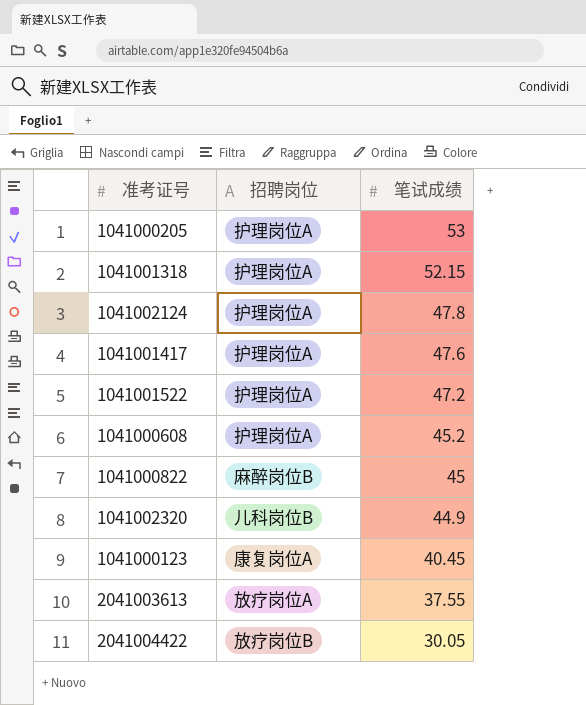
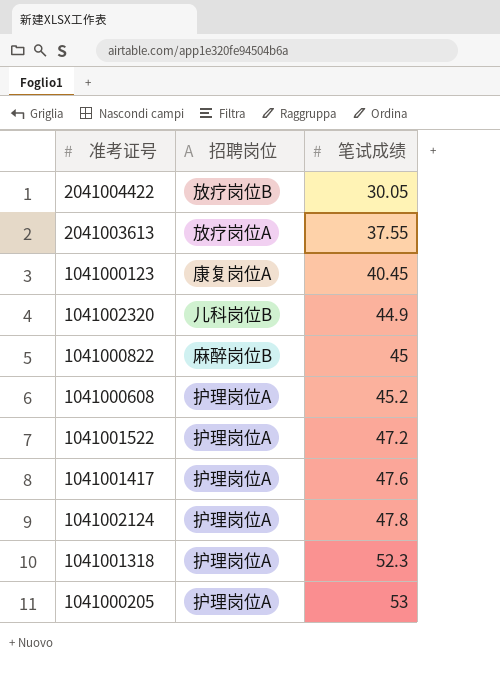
row order: 笔试成绩 descending -> 笔试成绩 ascending
1041001318 | 笔试成绩: 52.15 -> 52.3

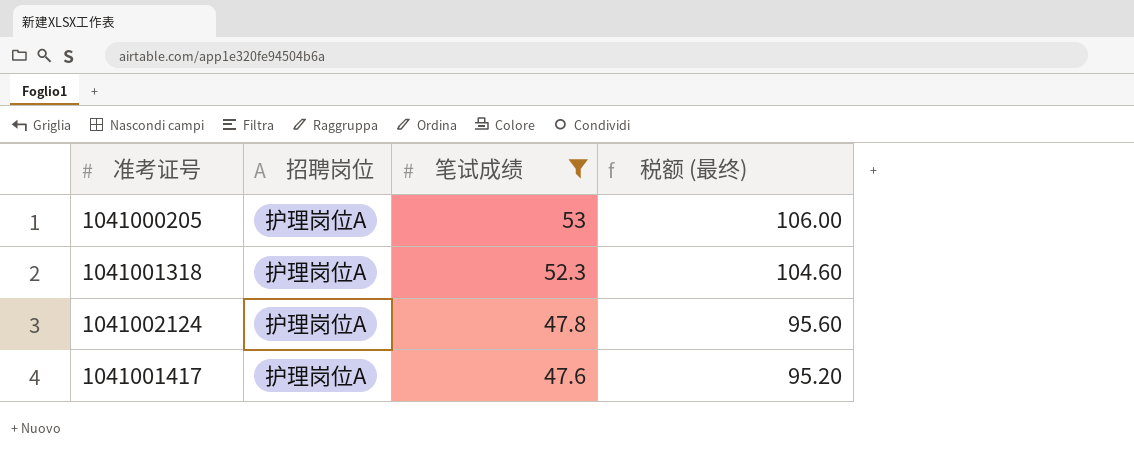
filter: none -> 笔试成绩 >= 47.6
row order: 笔试成绩 ascending -> 笔试成绩 descending
column 税额 (最终) | formula: none -> [笔试成绩] * 2

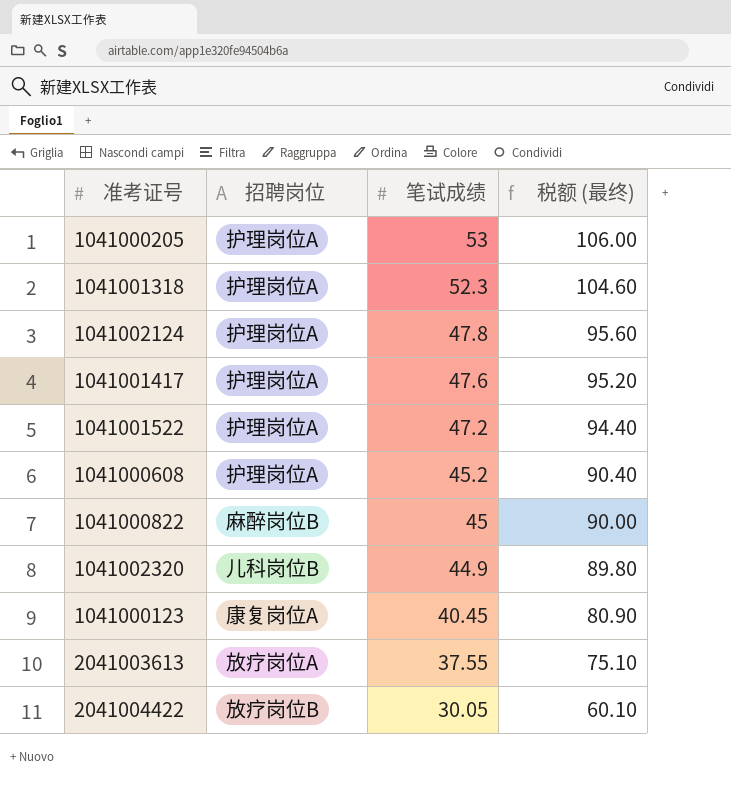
filter: 笔试成绩 >= 47.6 -> none

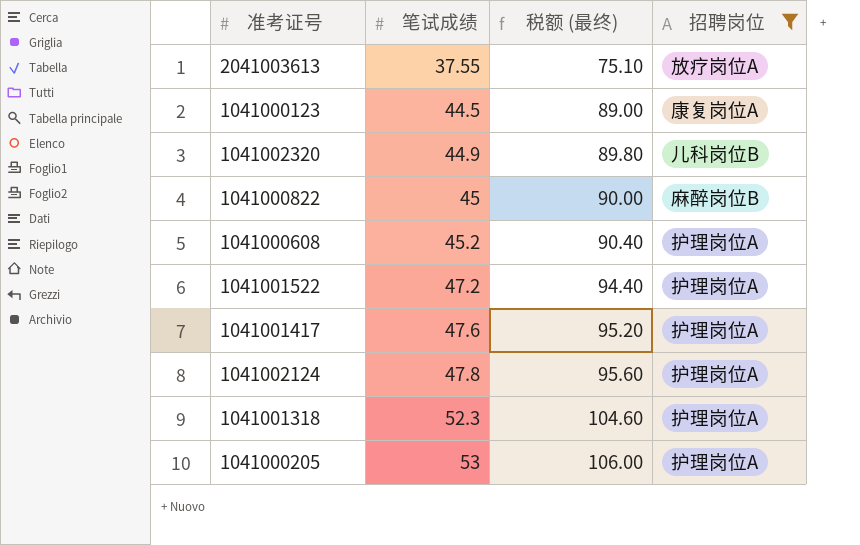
filter: none -> 招聘岗位 != 放疗岗位B
row order: 笔试成绩 descending -> 笔试成绩 ascending
column 招聘岗位 | position: 2 -> 4
1041000123 | 笔试成绩: 40.45 -> 44.5
1041000123 | 税额 (最终): 80.90 -> 89.00

